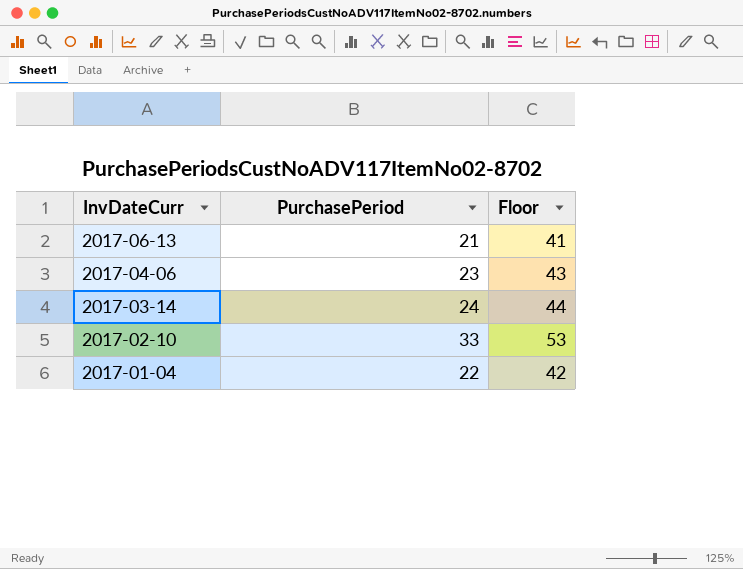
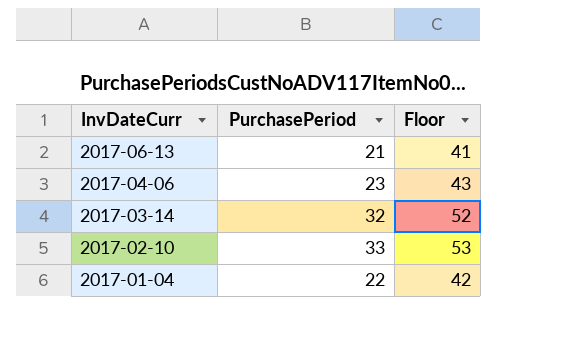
2017-03-14 | PurchasePeriod: 24 -> 32
2017-03-14 | Floor: 44 -> 52

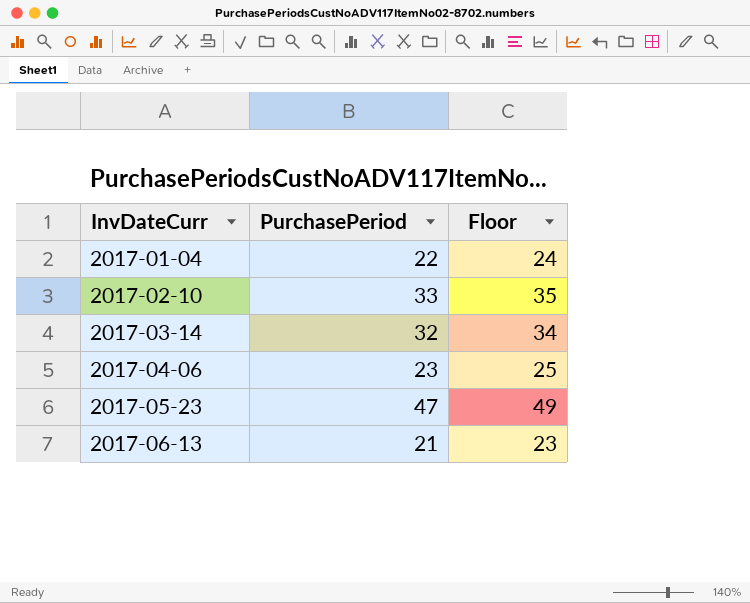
row order: InvDateCurr descending -> InvDateCurr ascending
column Floor | formula: [PurchasePeriod] + 20 -> [PurchasePeriod] + 2
row 2017-05-23: none -> 47 | 49

